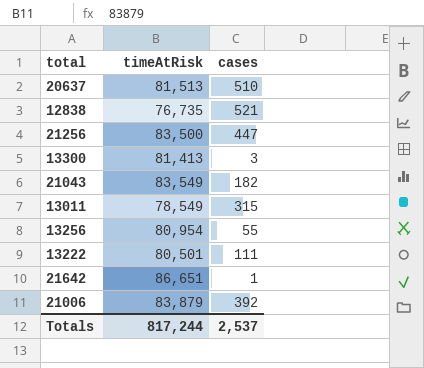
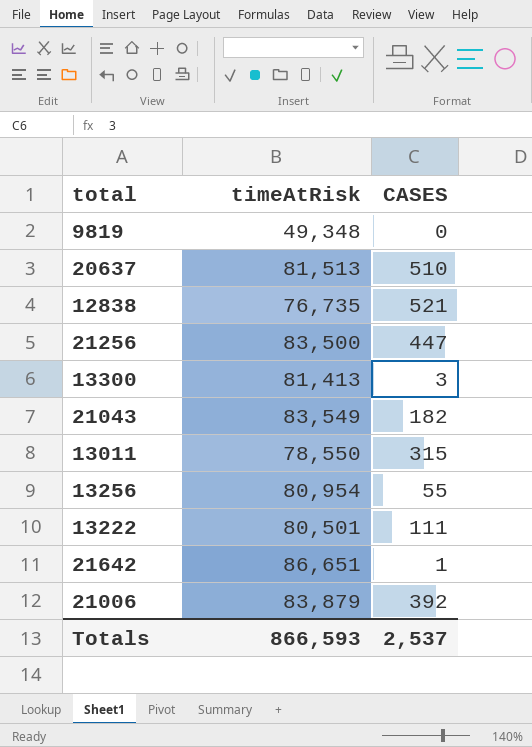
column name: cases -> CASES
row 9819: none -> 49,348 | 0
13011 | timeAtRisk: 78,549 -> 78,550
Totals | timeAtRisk: 817,244 -> 866,593

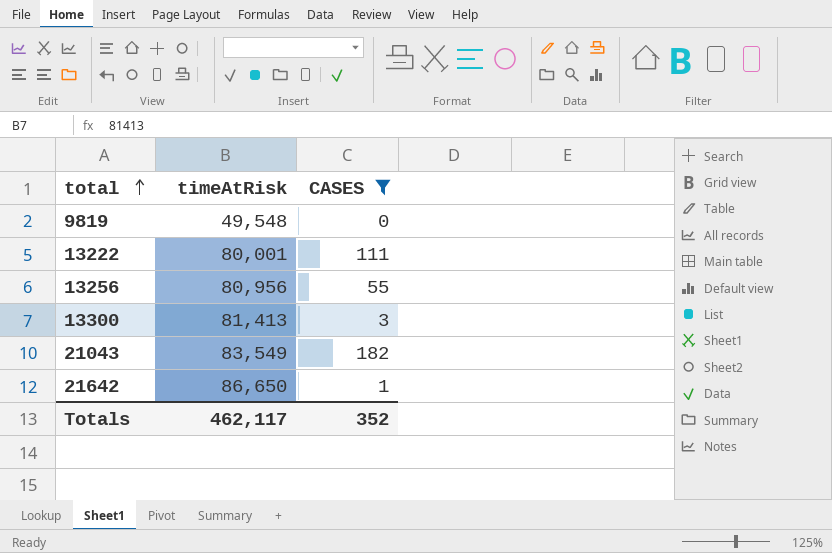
filter: none -> CASES <= 182
row order: none -> total ascending
9819 | timeAtRisk: 49,348 -> 49,548
13222 | timeAtRisk: 80,501 -> 80,001
13256 | timeAtRisk: 80,954 -> 80,956
21642 | timeAtRisk: 86,651 -> 86,650
Totals | timeAtRisk: 866,593 -> 462,117
Totals | CASES: 2,537 -> 352

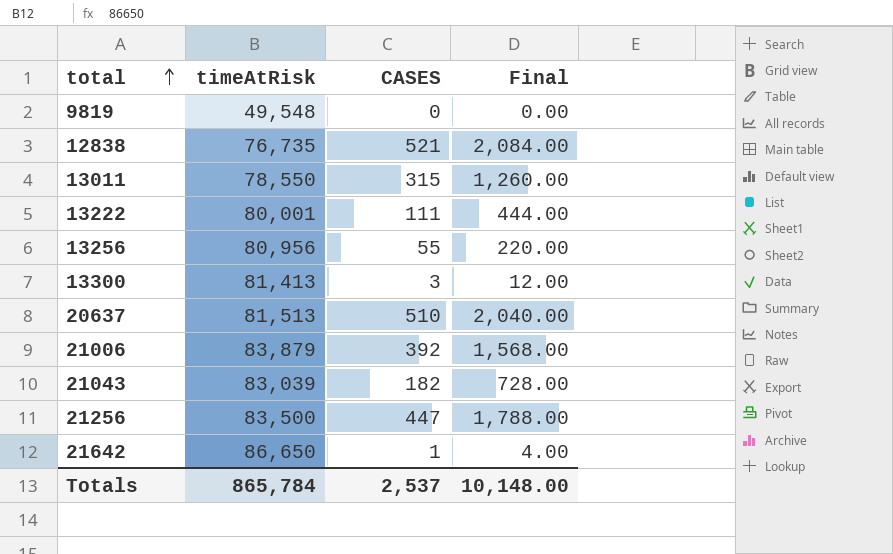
filter: CASES <= 182 -> none
column Final | formula: none -> [CASES] * 4
21043 | timeAtRisk: 83,549 -> 83,039
Totals | timeAtRisk: 462,117 -> 865,784
Totals | CASES: 352 -> 2,537

